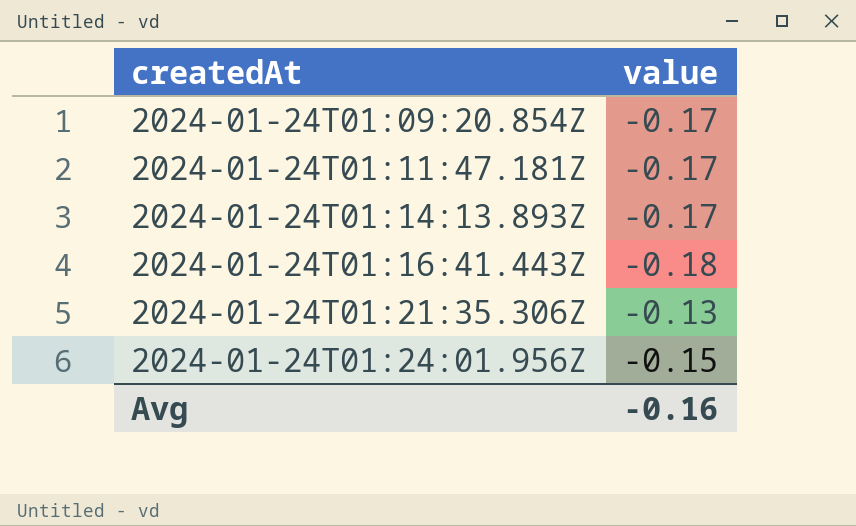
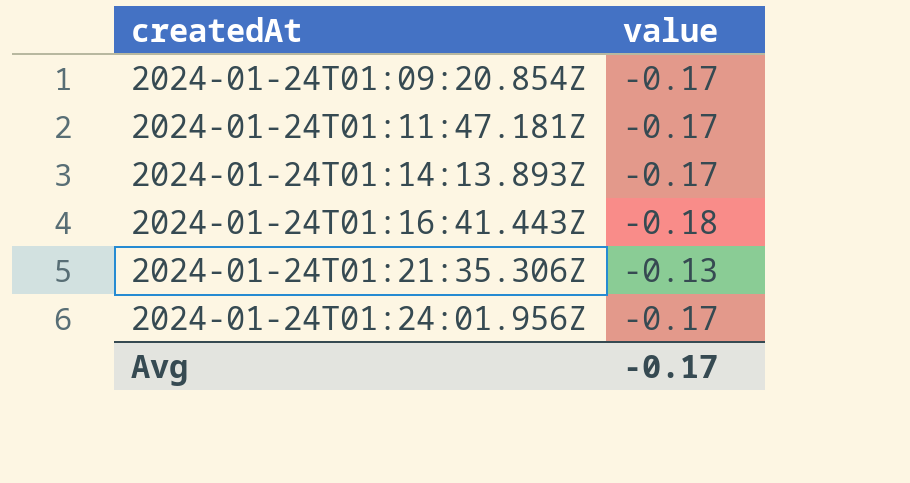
2024-01-24T01:24:01.956Z | value: -0.15 -> -0.17
Avg | value: -0.16 -> -0.17

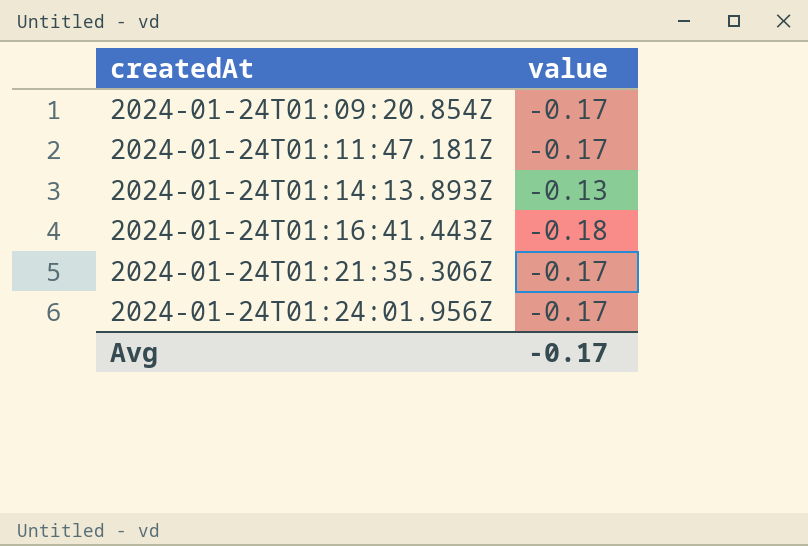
2024-01-24T01:14:13.893Z | value: -0.17 -> -0.13
2024-01-24T01:21:35.306Z | value: -0.13 -> -0.17

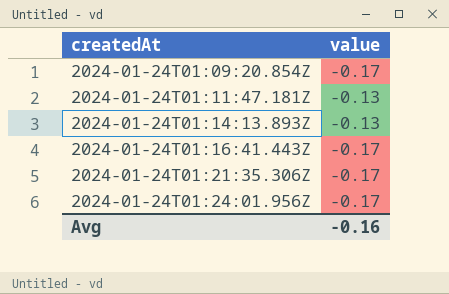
2024-01-24T01:11:47.181Z | value: -0.17 -> -0.13
2024-01-24T01:16:41.443Z | value: -0.18 -> -0.17
Avg | value: -0.17 -> -0.16

